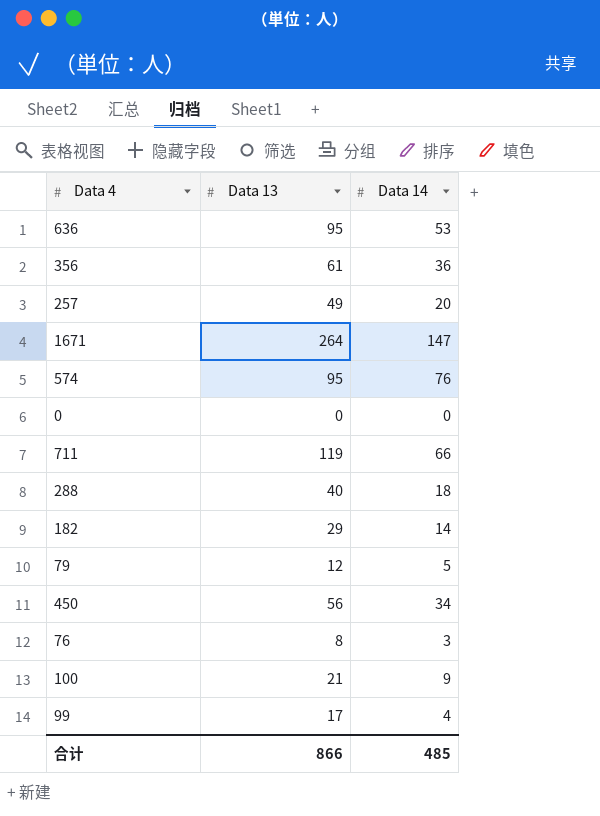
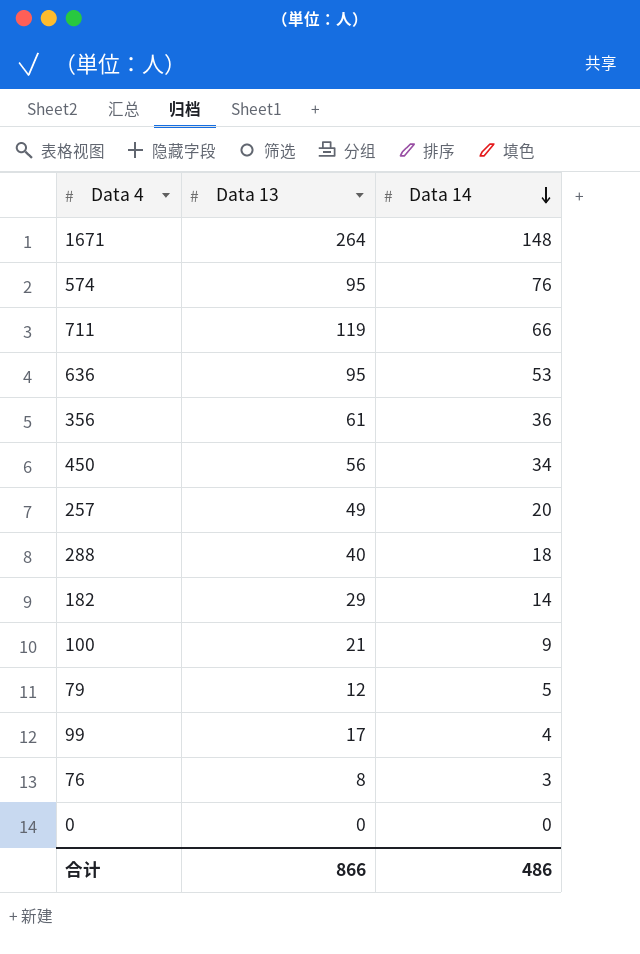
row order: none -> Data 14 descending
1671 | Data 14: 147 -> 148
合计 | Data 14: 485 -> 486

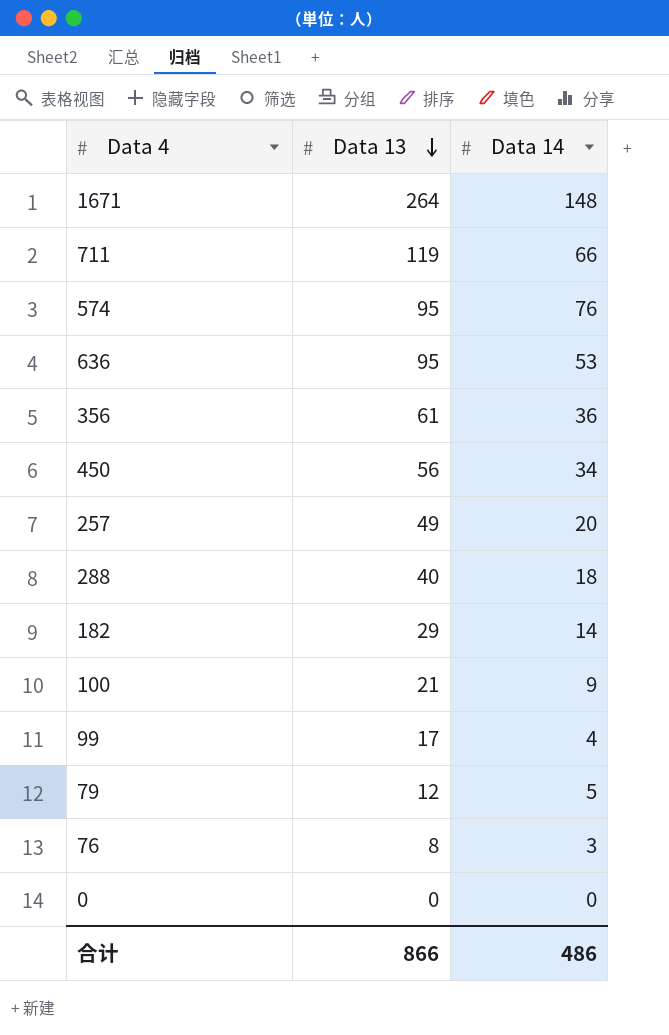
row order: Data 14 descending -> Data 13 descending

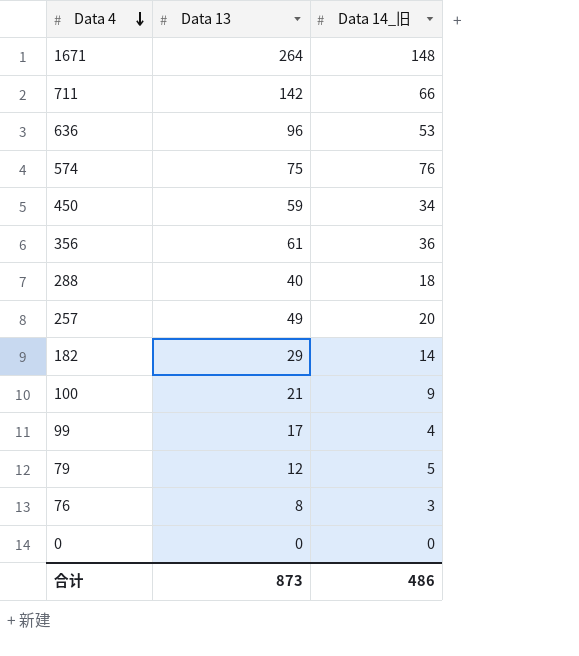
row order: Data 13 descending -> Data 4 descending
column name: Data 14 -> Data 14_旧
711 | Data 13: 119 -> 142
636 | Data 13: 95 -> 96
574 | Data 13: 95 -> 75
450 | Data 13: 56 -> 59
合计 | Data 13: 866 -> 873

